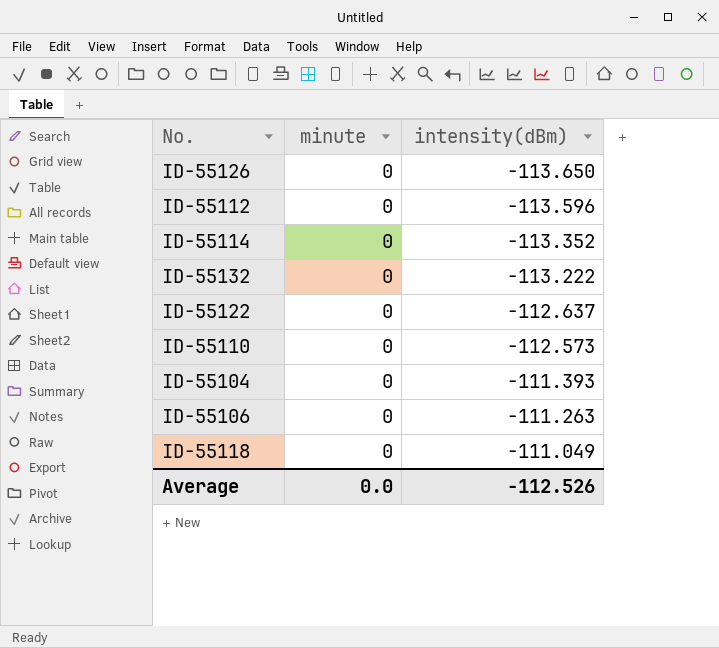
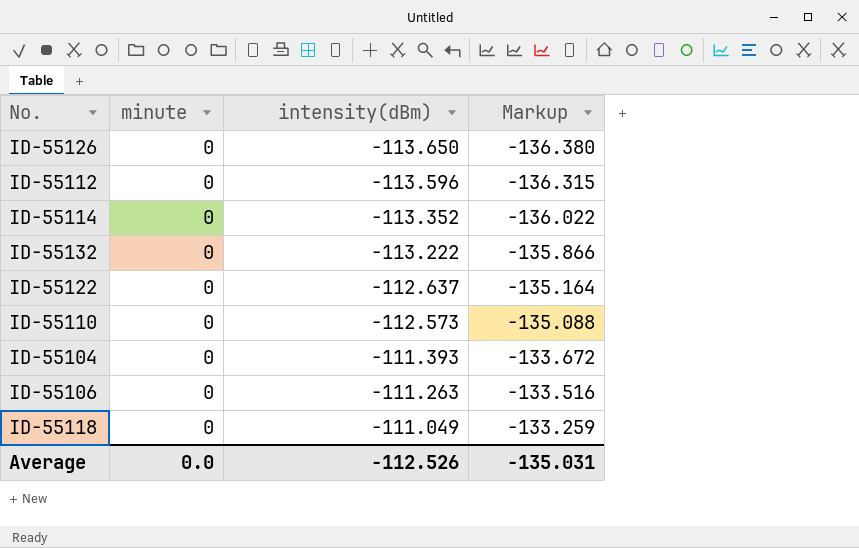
column Markup | formula: none -> [intensity(dBm)] * 1.2

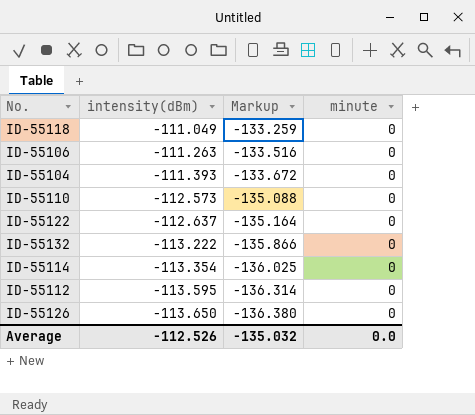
row order: intensity(dBm) ascending -> intensity(dBm) descending
column minute | position: 2 -> 4
ID-55114 | intensity(dBm): -113.352 -> -113.354
ID-55114 | Markup: -136.022 -> -136.025
ID-55112 | intensity(dBm): -113.596 -> -113.595
ID-55112 | Markup: -136.315 -> -136.314
Average | Markup: -135.031 -> -135.032

